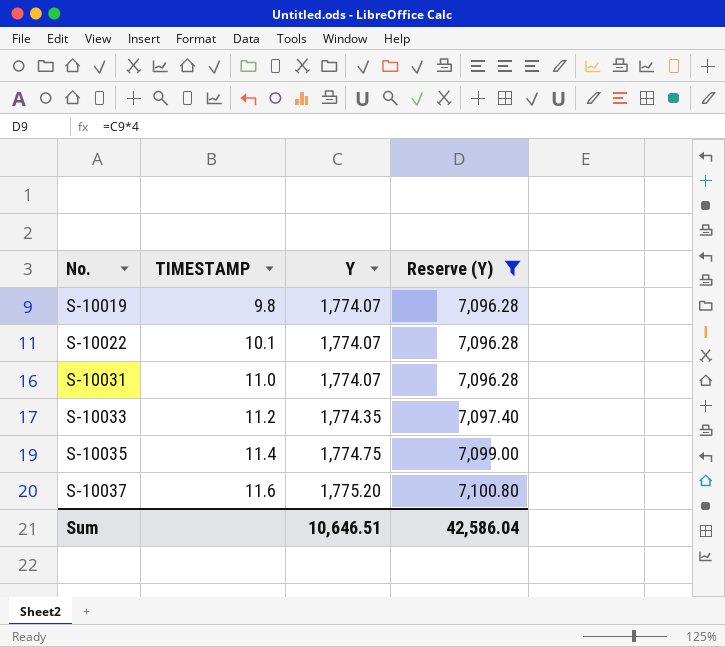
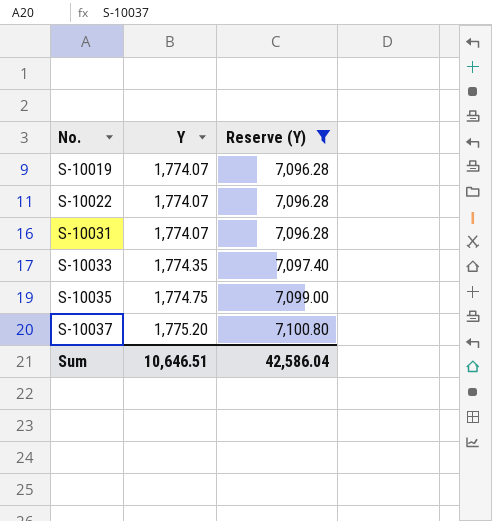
column TIMESTAMP | position: 2 -> none

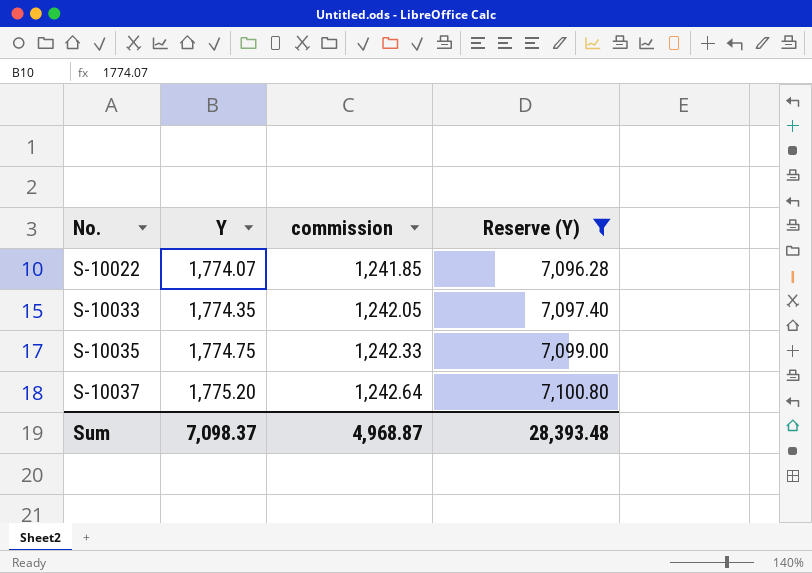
column commission | formula: none -> [Y] * 0.7
row S-10019: 1,774.07 | 7,096.28 -> none
row S-10031: 1,774.07 | 7,096.28 -> none
Sum | Y: 10,646.51 -> 7,098.37
Sum | Reserve (Y): 42,586.04 -> 28,393.48

